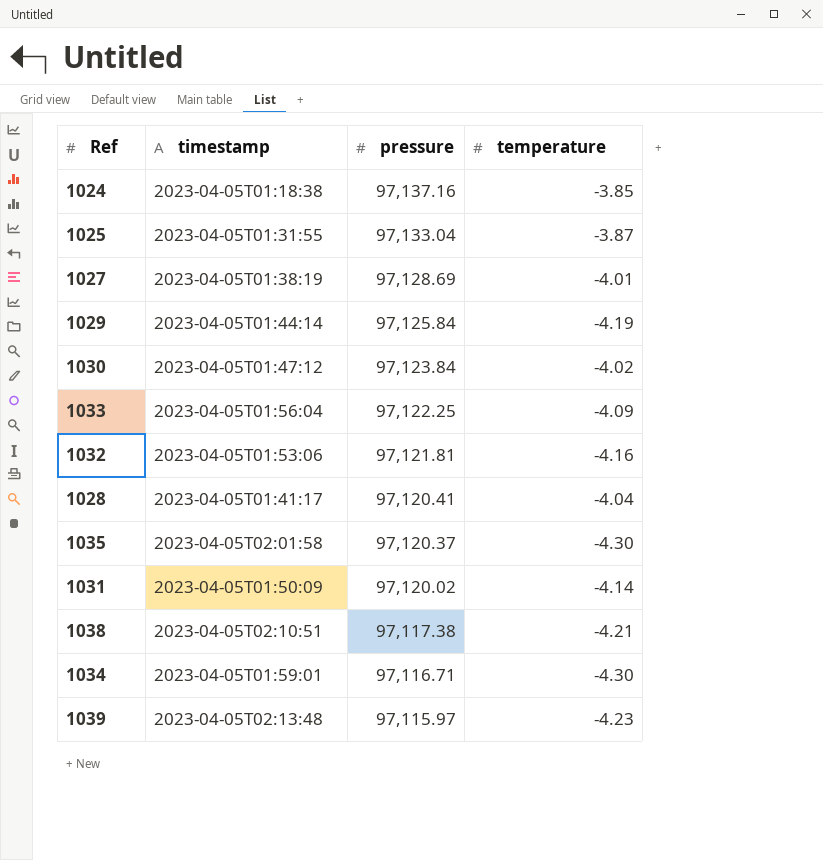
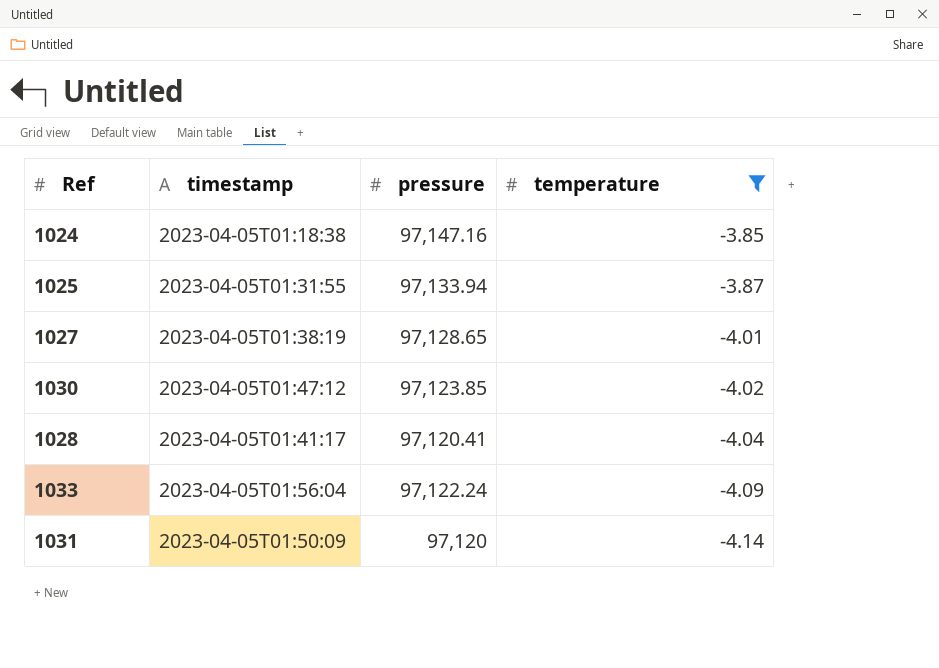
filter: none -> temperature >= -4.14
row order: pressure descending -> temperature descending
1024 | pressure: 97,137.16 -> 97,147.16
1025 | pressure: 97,133.04 -> 97,133.94
1027 | pressure: 97,128.69 -> 97,128.65
1030 | pressure: 97,123.84 -> 97,123.85
1033 | pressure: 97,122.25 -> 97,122.24
1031 | pressure: 97,120.02 -> 97,120

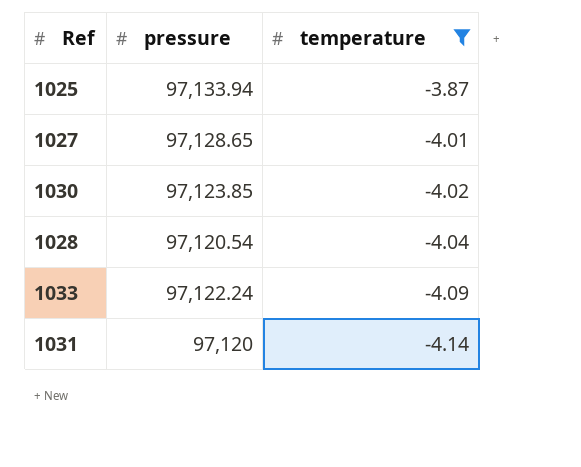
column timestamp | position: 2 -> none
row 1024: 2023-04-05T01:18:38 | 97,147.16 | -3.85 -> none
1028 | pressure: 97,120.41 -> 97,120.54

